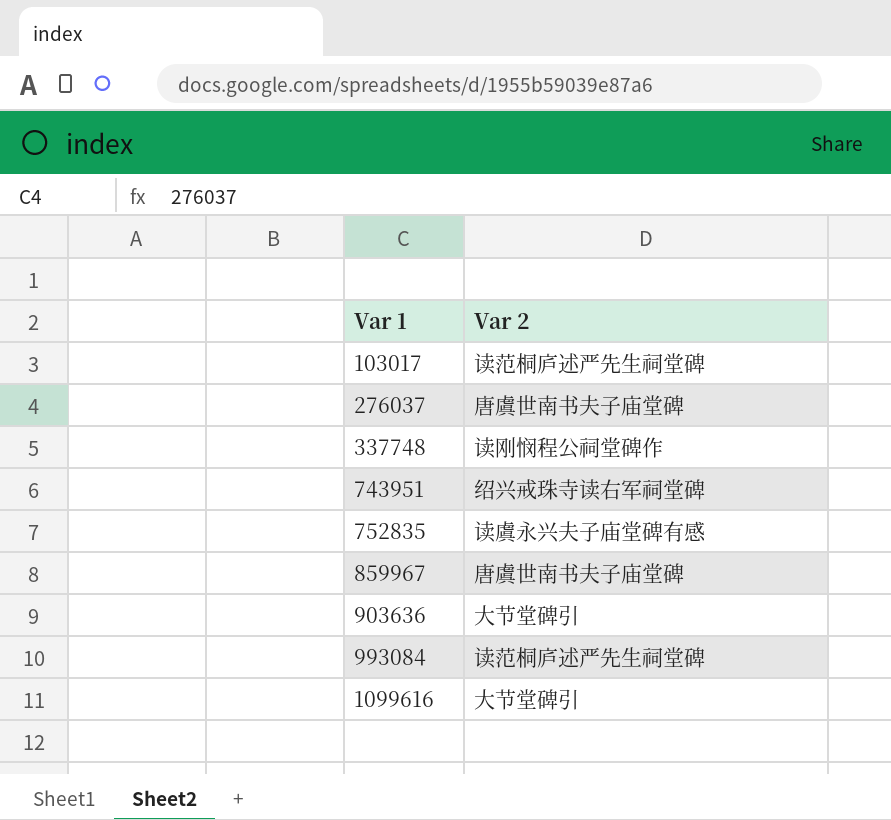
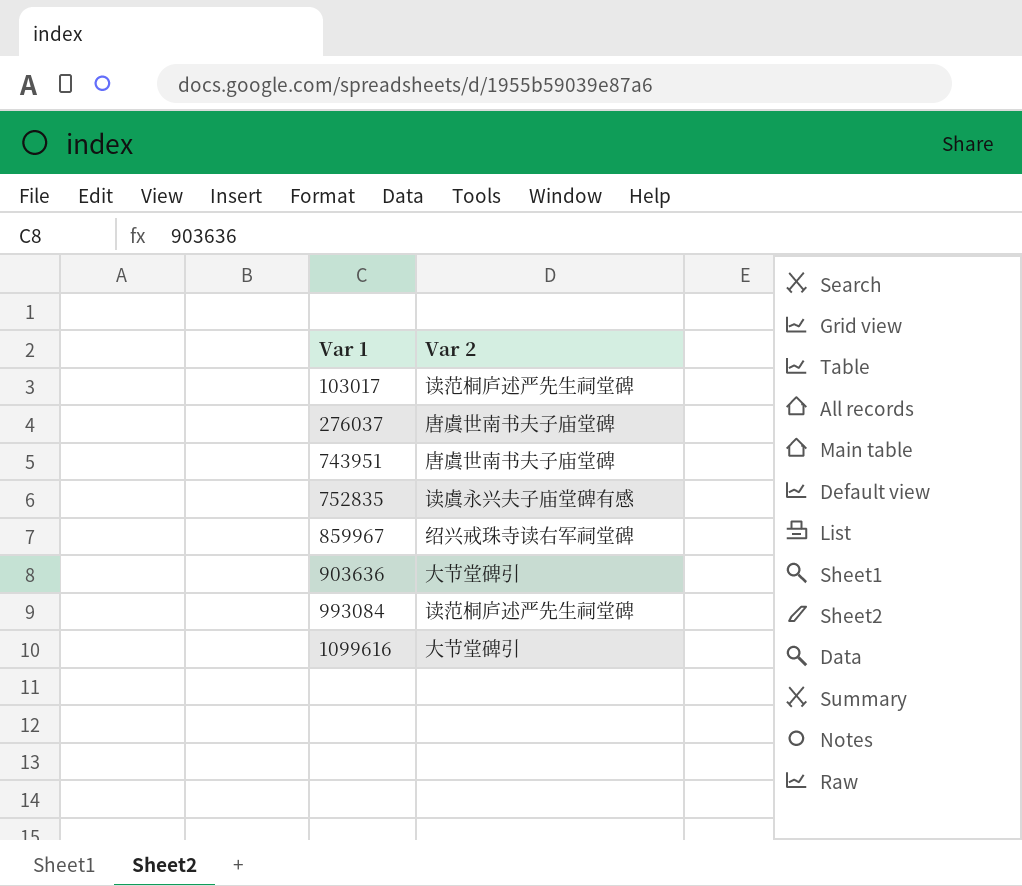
row 337748: 读刚悯程公祠堂碑作 -> none
743951 | Var 2: 绍兴戒珠寺读右军祠堂碑 -> 唐虞世南书夫子庙堂碑
859967 | Var 2: 唐虞世南书夫子庙堂碑 -> 绍兴戒珠寺读右军祠堂碑

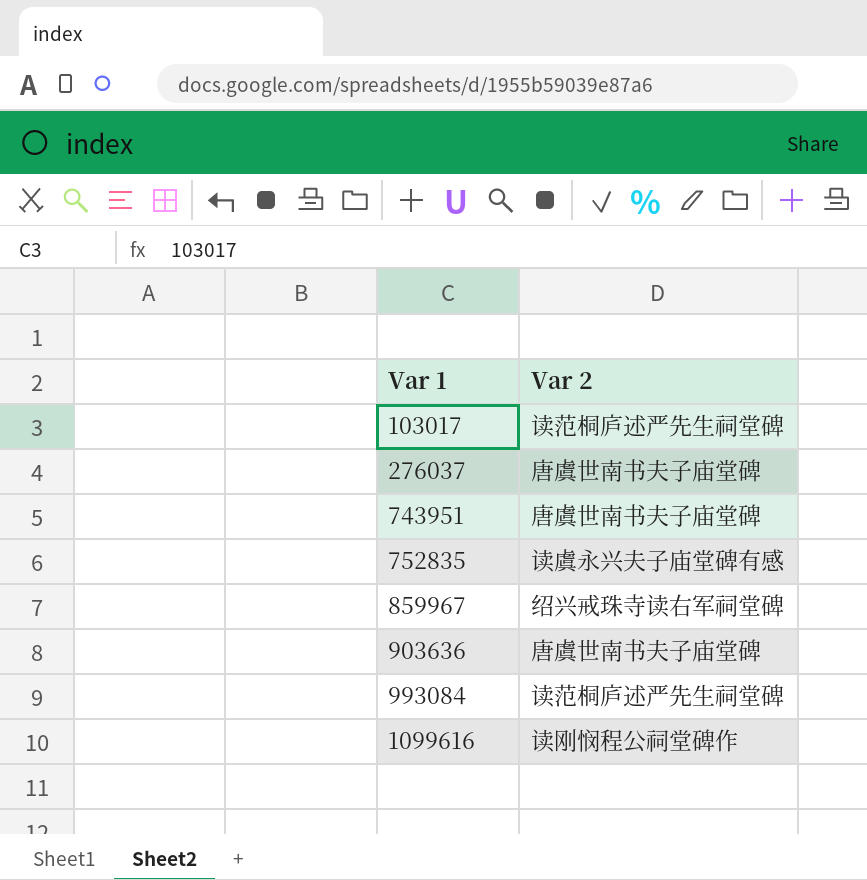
903636 | Var 2: 大节堂碑引 -> 唐虞世南书夫子庙堂碑
1099616 | Var 2: 大节堂碑引 -> 读刚悯程公祠堂碑作

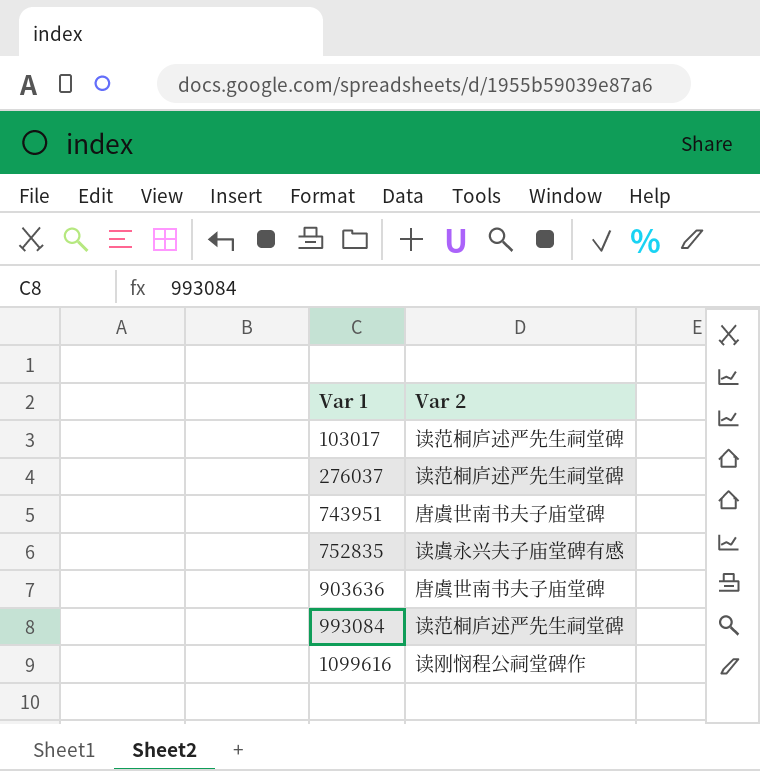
row 859967: 绍兴戒珠寺读右军祠堂碑 -> none
276037 | Var 2: 唐虞世南书夫子庙堂碑 -> 读范桐庐述严先生祠堂碑

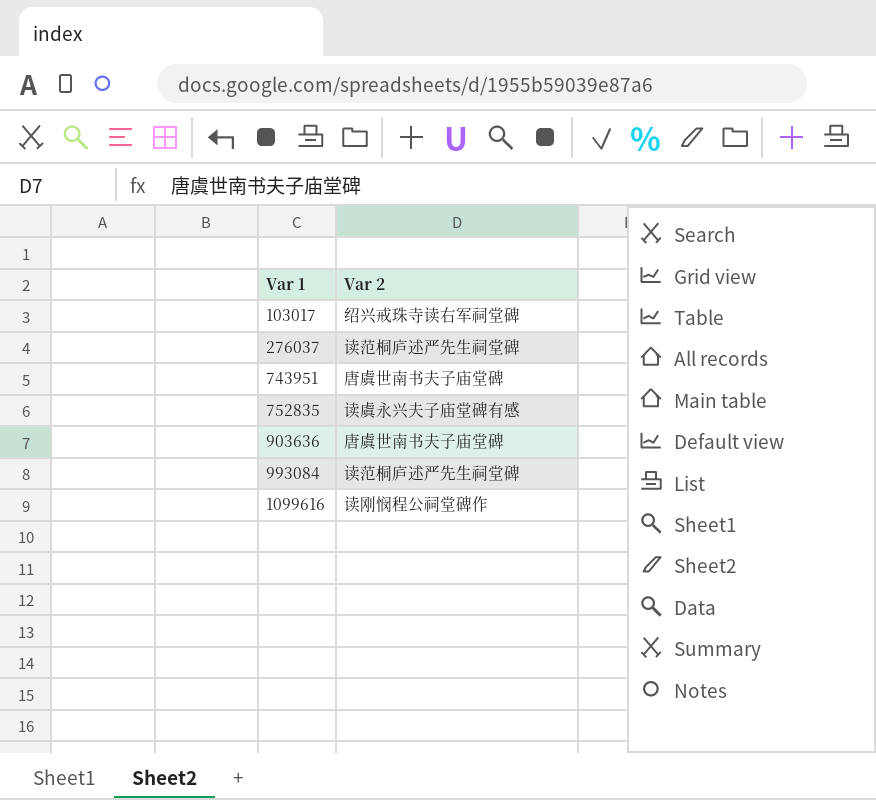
103017 | Var 2: 读范桐庐述严先生祠堂碑 -> 绍兴戒珠寺读右军祠堂碑

